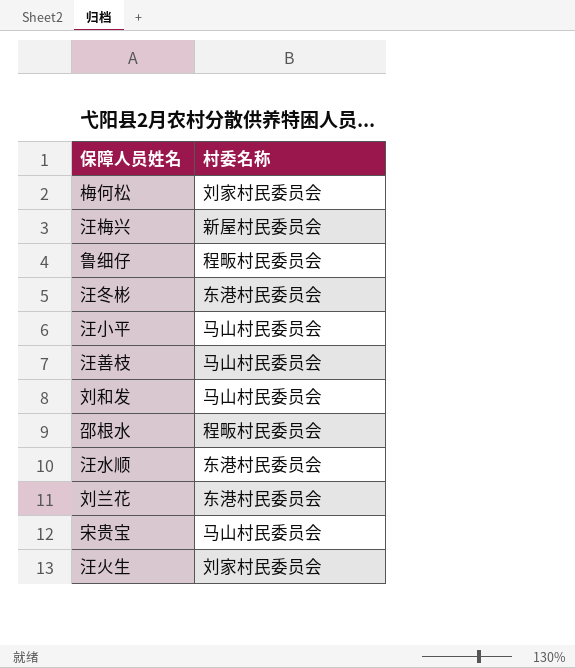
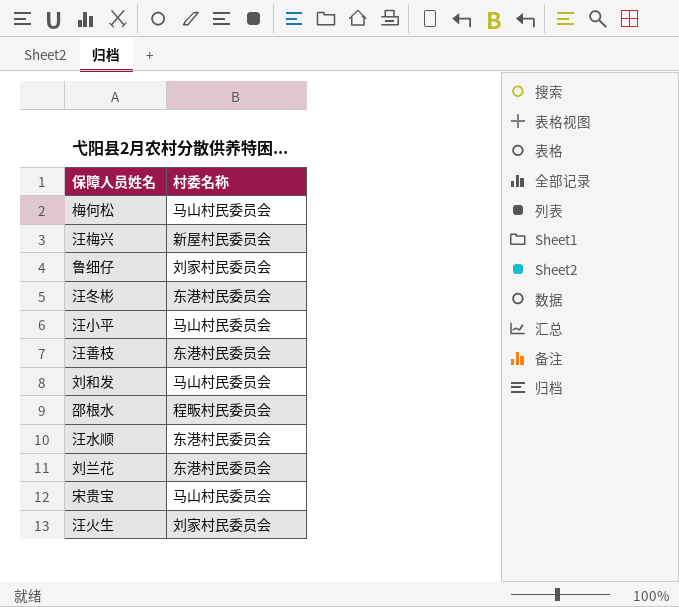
梅何松 | 村委名称: 刘家村民委员会 -> 马山村民委员会
鲁细仔 | 村委名称: 程畈村民委员会 -> 刘家村民委员会
汪善枝 | 村委名称: 马山村民委员会 -> 东港村民委员会

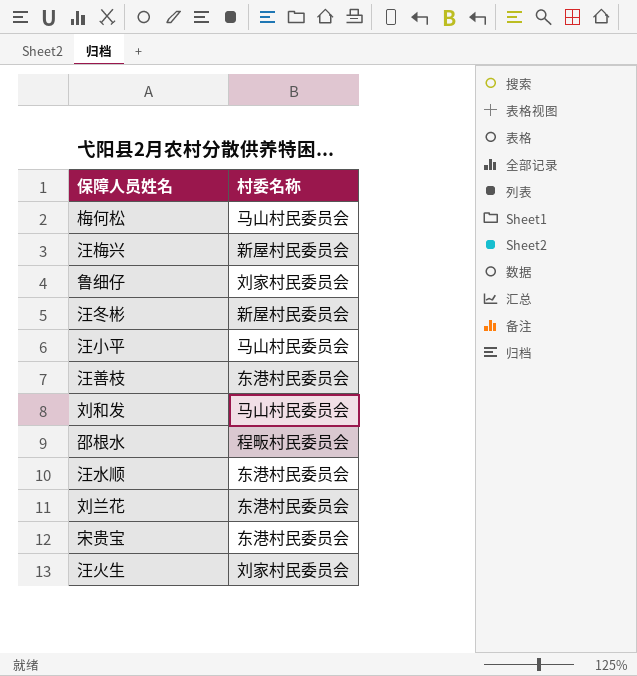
汪冬彬 | 村委名称: 东港村民委员会 -> 新屋村民委员会
宋贵宝 | 村委名称: 马山村民委员会 -> 东港村民委员会

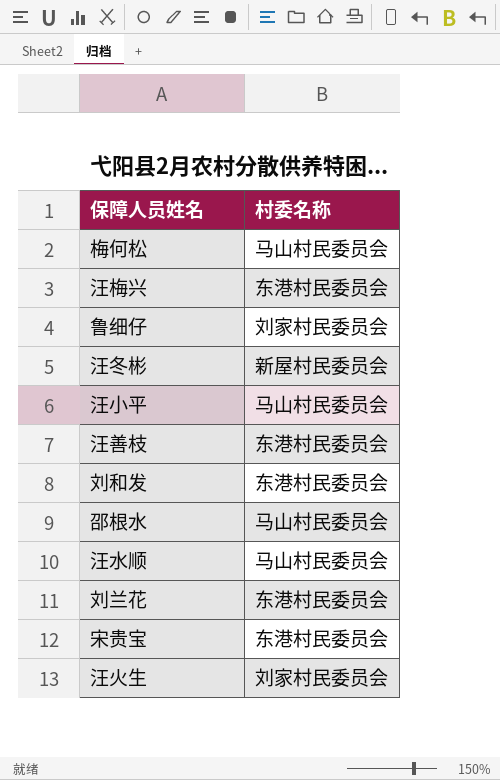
汪梅兴 | 村委名称: 新屋村民委员会 -> 东港村民委员会
刘和发 | 村委名称: 马山村民委员会 -> 东港村民委员会
邵根水 | 村委名称: 程畈村民委员会 -> 马山村民委员会
汪水顺 | 村委名称: 东港村民委员会 -> 马山村民委员会

